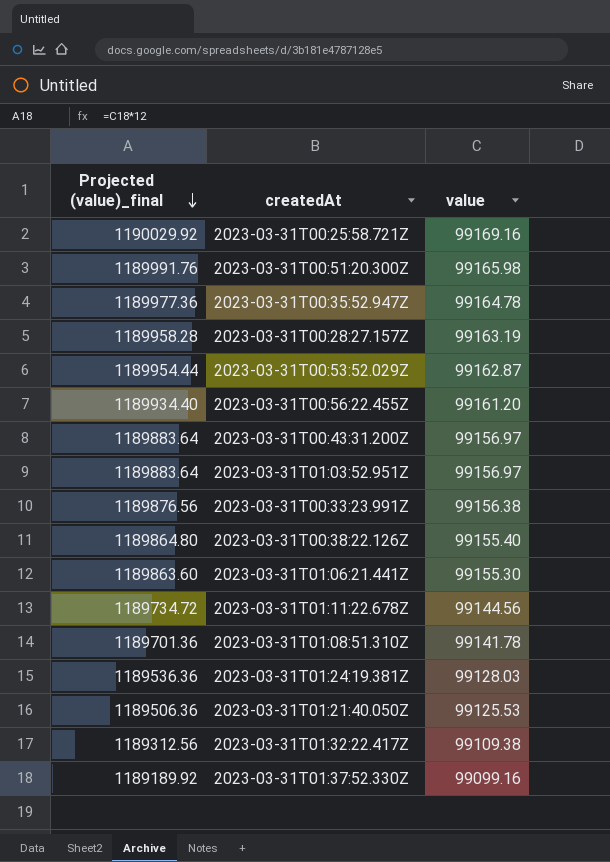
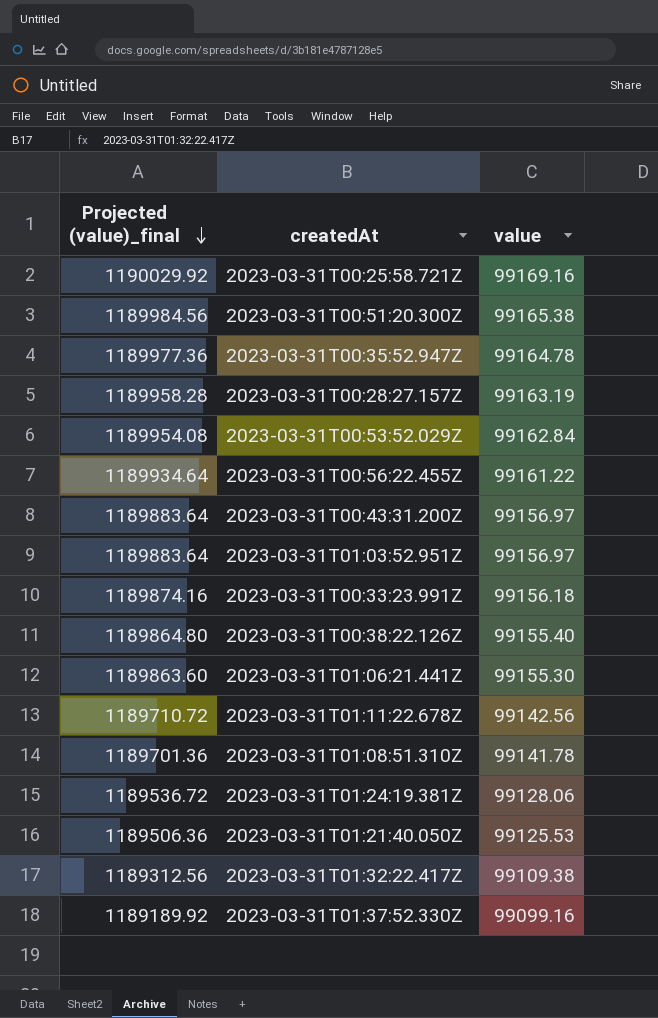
2023-03-31T00:51:20.300Z | Projected (value)_final: 1189991.76 -> 1189984.56
2023-03-31T00:51:20.300Z | value: 99165.98 -> 99165.38
2023-03-31T00:53:52.029Z | Projected (value)_final: 1189954.44 -> 1189954.08
2023-03-31T00:53:52.029Z | value: 99162.87 -> 99162.84
2023-03-31T00:56:22.455Z | Projected (value)_final: 1189934.40 -> 1189934.64
2023-03-31T00:56:22.455Z | value: 99161.20 -> 99161.22
2023-03-31T00:33:23.991Z | Projected (value)_final: 1189876.56 -> 1189874.16
2023-03-31T00:33:23.991Z | value: 99156.38 -> 99156.18
2023-03-31T01:11:22.678Z | Projected (value)_final: 1189734.72 -> 1189710.72
2023-03-31T01:11:22.678Z | value: 99144.56 -> 99142.56
2023-03-31T01:24:19.381Z | Projected (value)_final: 1189536.36 -> 1189536.72
2023-03-31T01:24:19.381Z | value: 99128.03 -> 99128.06

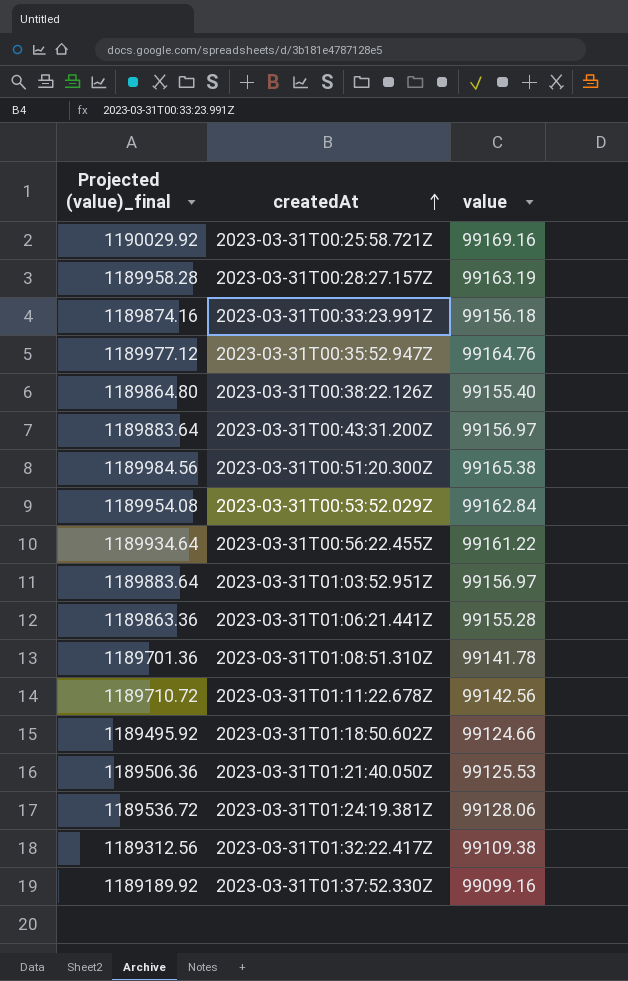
row order: Projected (value)_final descending -> createdAt ascending
2023-03-31T00:35:52.947Z | Projected (value)_final: 1189977.36 -> 1189977.12
2023-03-31T00:35:52.947Z | value: 99164.78 -> 99164.76
2023-03-31T01:06:21.441Z | Projected (value)_final: 1189863.60 -> 1189863.36
2023-03-31T01:06:21.441Z | value: 99155.30 -> 99155.28
row 2023-03-31T01:18:50.602Z: none -> 1189495.92 | 99124.66

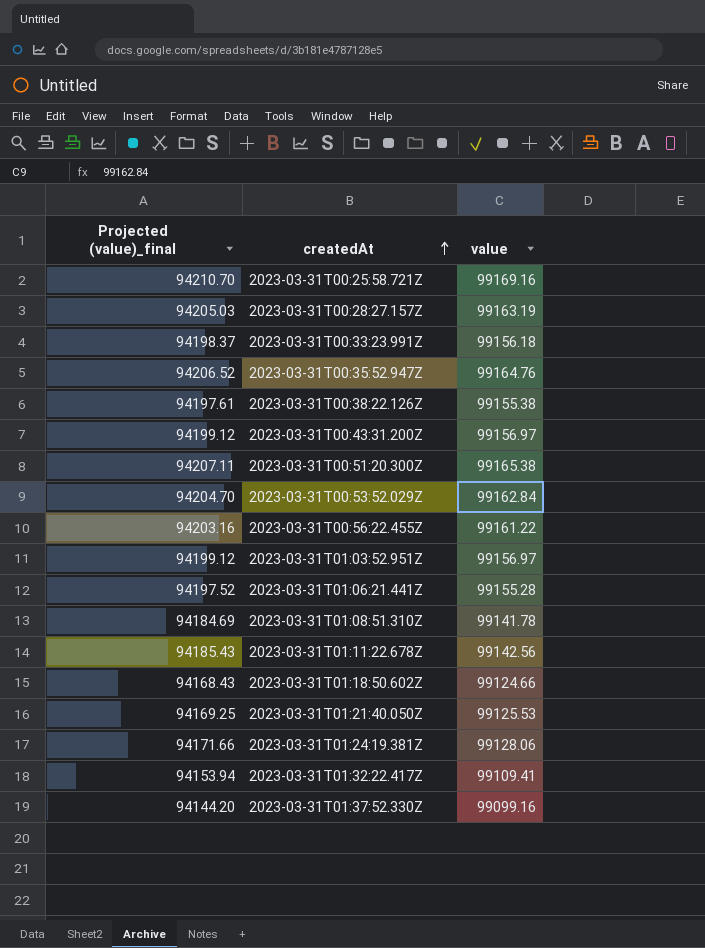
column Projected (value)_final | formula: [value] * 12 -> [value] * 0.95
2023-03-31T00:38:22.126Z | value: 99155.40 -> 99155.38
2023-03-31T01:32:22.417Z | value: 99109.38 -> 99109.41

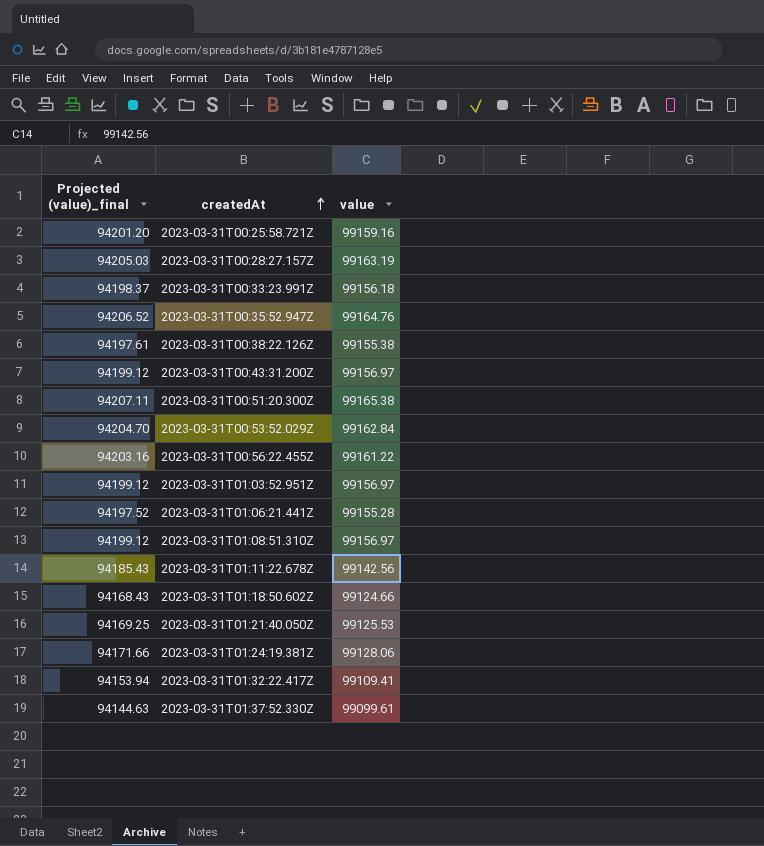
2023-03-31T00:25:58.721Z | Projected (value)_final: 94210.70 -> 94201.20
2023-03-31T00:25:58.721Z | value: 99169.16 -> 99159.16
2023-03-31T01:08:51.310Z | Projected (value)_final: 94184.69 -> 94199.12
2023-03-31T01:08:51.310Z | value: 99141.78 -> 99156.97
2023-03-31T01:37:52.330Z | Projected (value)_final: 94144.20 -> 94144.63
2023-03-31T01:37:52.330Z | value: 99099.16 -> 99099.61

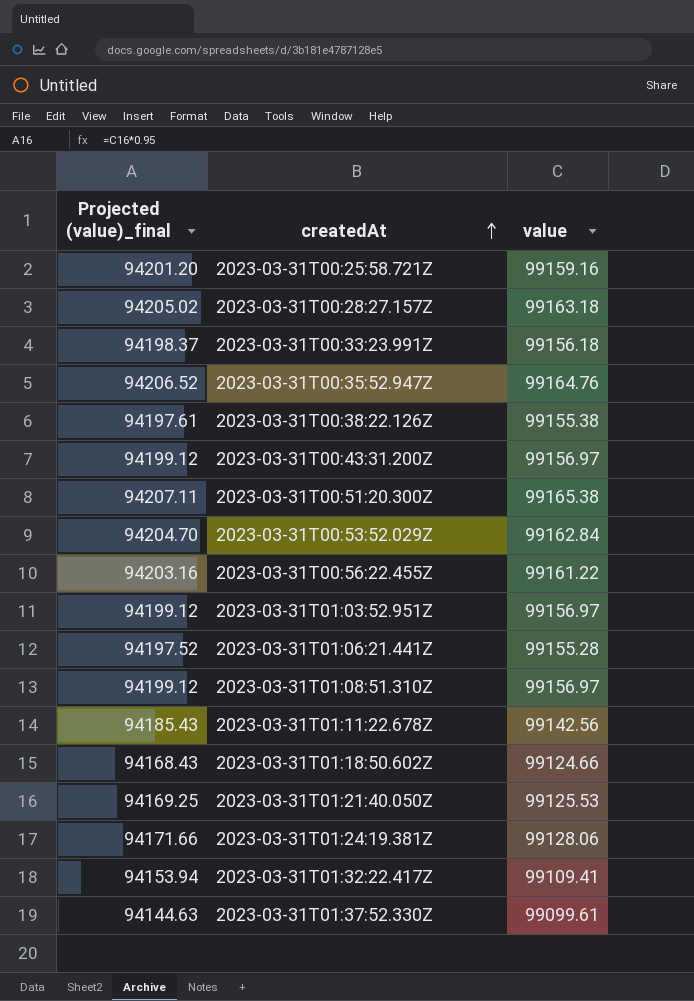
2023-03-31T00:28:27.157Z | Projected (value)_final: 94205.03 -> 94205.02
2023-03-31T00:28:27.157Z | value: 99163.19 -> 99163.18

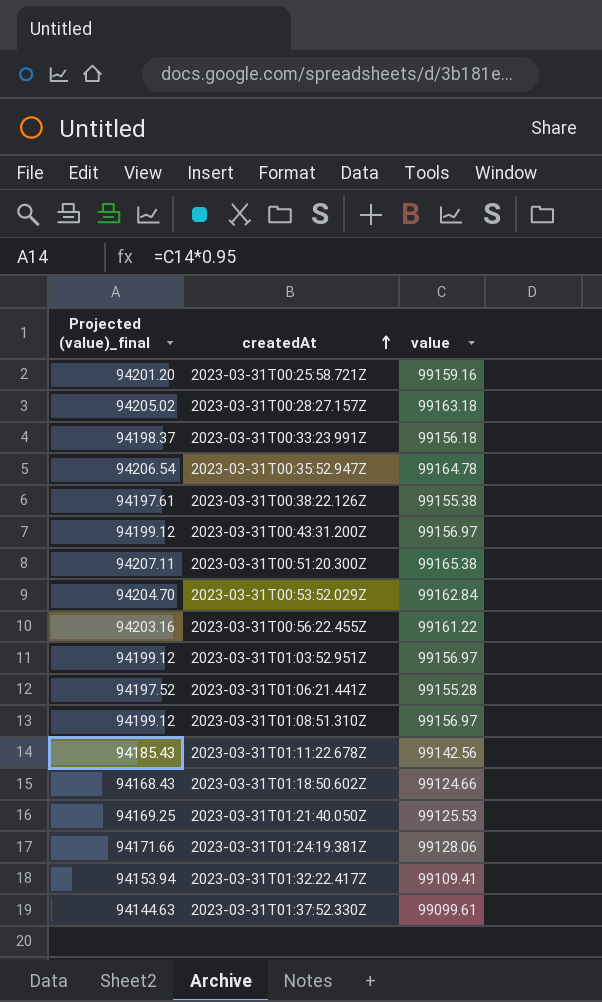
2023-03-31T00:35:52.947Z | Projected (value)_final: 94206.52 -> 94206.54
2023-03-31T00:35:52.947Z | value: 99164.76 -> 99164.78

